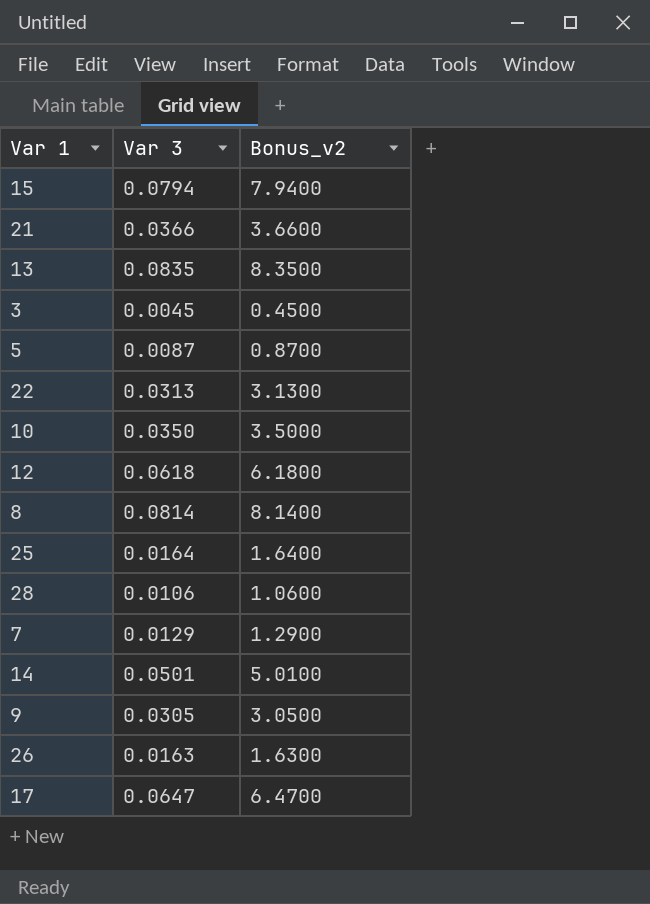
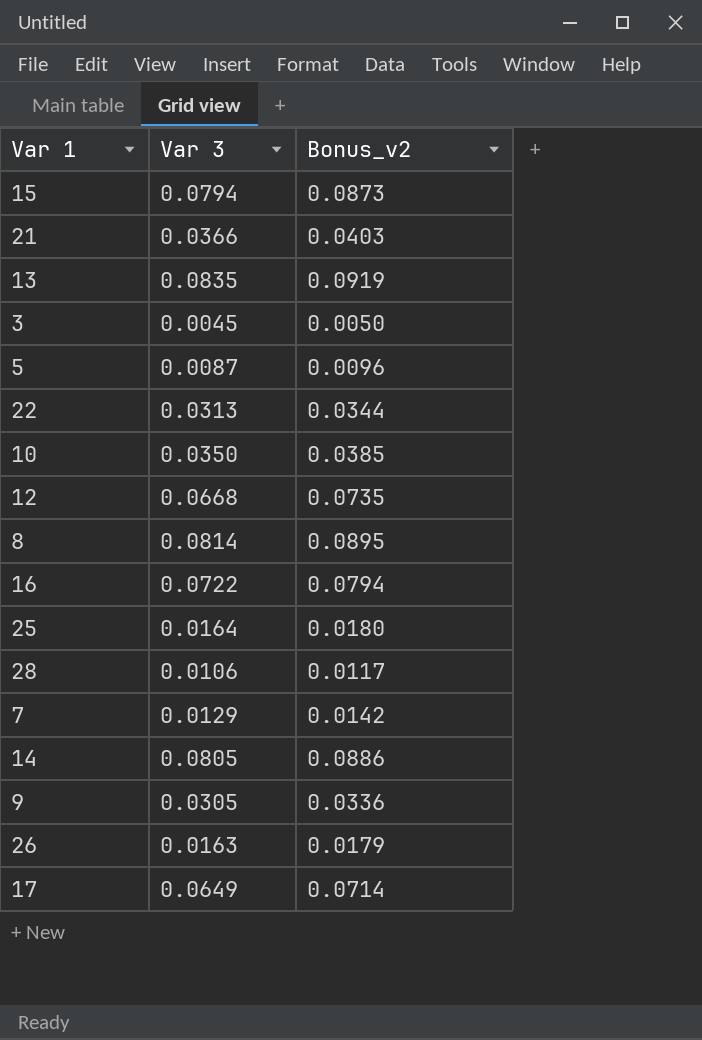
column Bonus_v2 | formula: [Var 3] * 100 -> [Var 3] * 1.1
12 | Var 3: 0.0618 -> 0.0668
row 16: none -> 0.0722 | 0.0794
14 | Var 3: 0.0501 -> 0.0805
17 | Var 3: 0.0647 -> 0.0649

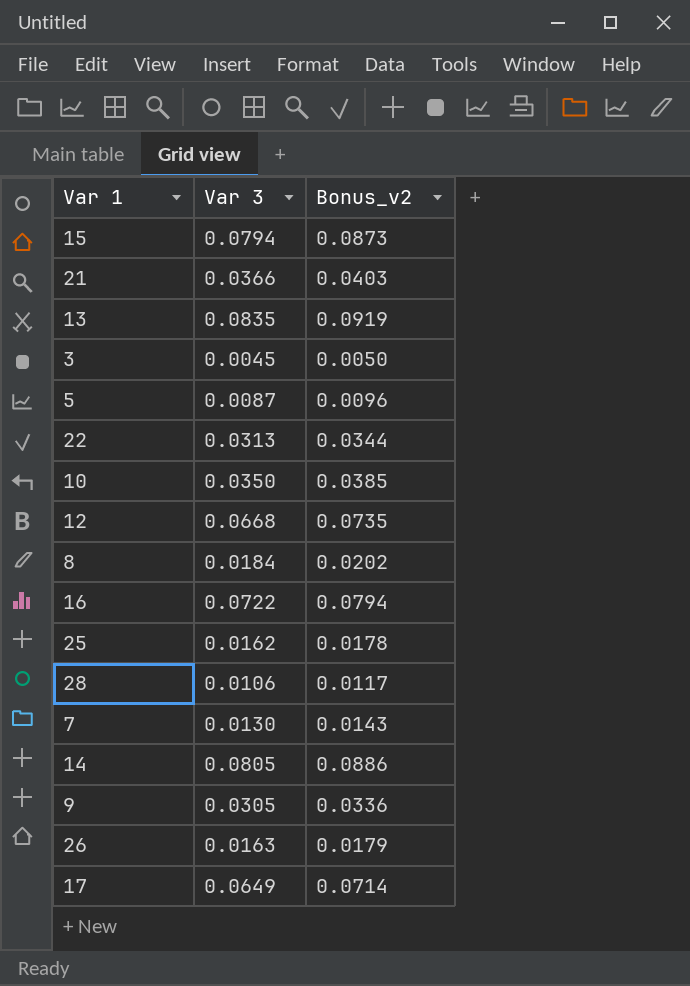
8 | Var 3: 0.0814 -> 0.0184
8 | Bonus_v2: 0.0895 -> 0.0202
25 | Var 3: 0.0164 -> 0.0162
25 | Bonus_v2: 0.0180 -> 0.0178
7 | Var 3: 0.0129 -> 0.0130
7 | Bonus_v2: 0.0142 -> 0.0143

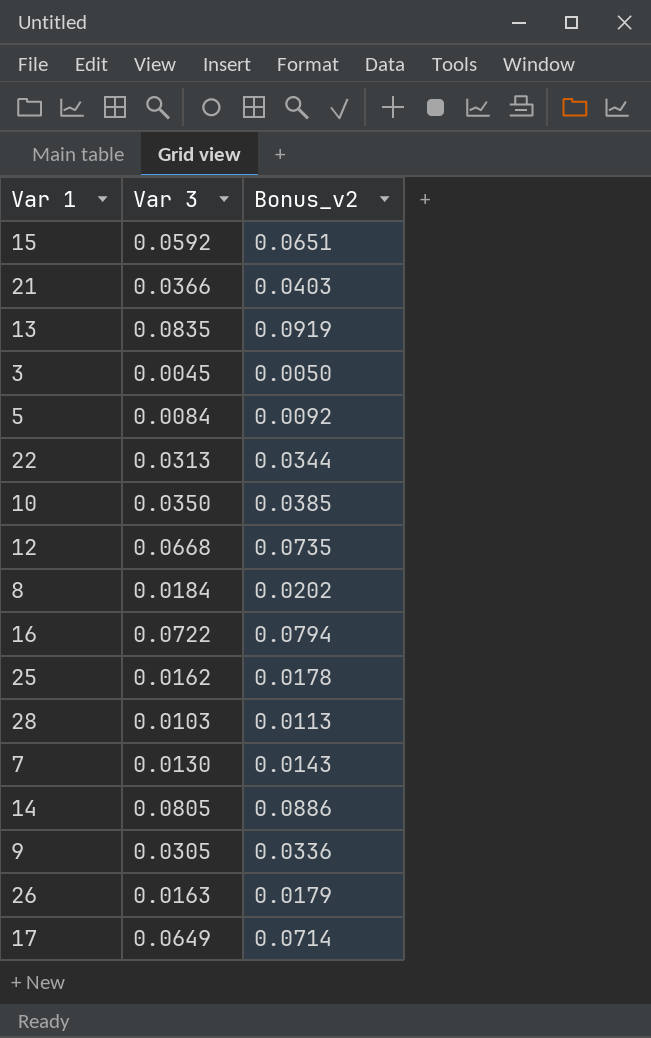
15 | Var 3: 0.0794 -> 0.0592
15 | Bonus_v2: 0.0873 -> 0.0651
5 | Var 3: 0.0087 -> 0.0084
5 | Bonus_v2: 0.0096 -> 0.0092
28 | Var 3: 0.0106 -> 0.0103
28 | Bonus_v2: 0.0117 -> 0.0113

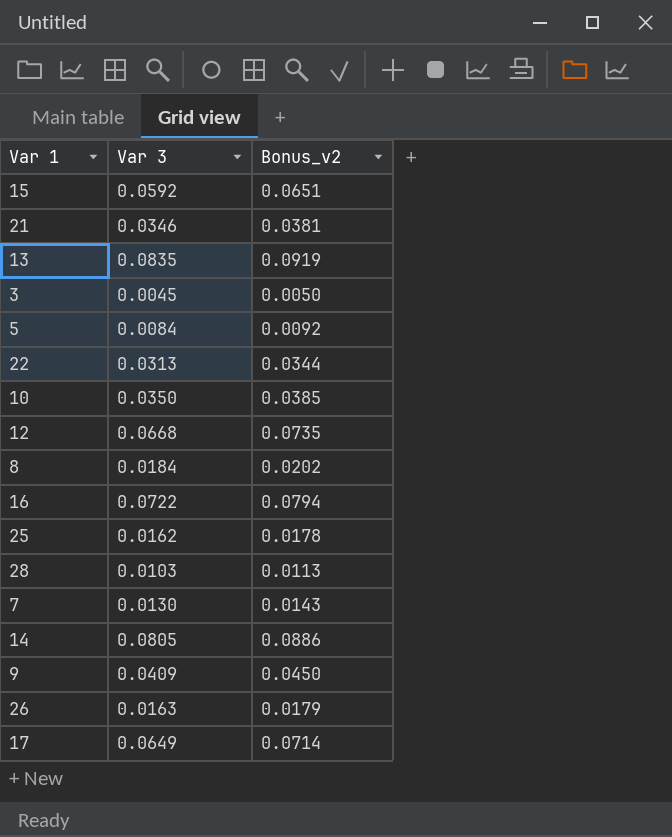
21 | Var 3: 0.0366 -> 0.0346
21 | Bonus_v2: 0.0403 -> 0.0381
9 | Var 3: 0.0305 -> 0.0409
9 | Bonus_v2: 0.0336 -> 0.0450

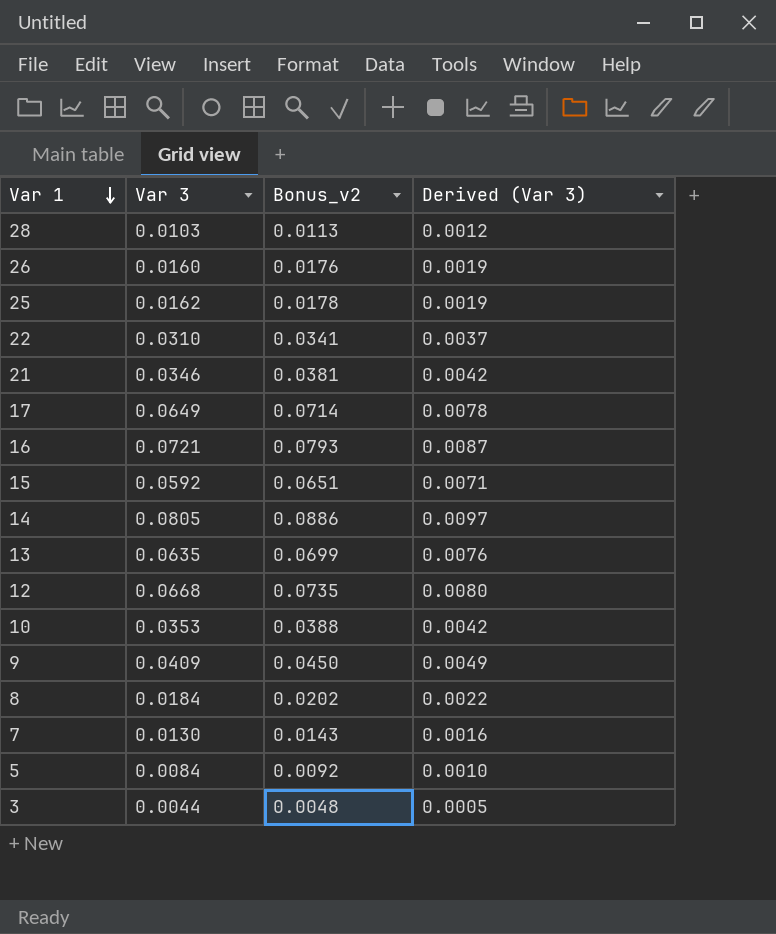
row order: none -> Var 1 descending
column Derived (Var 3) | formula: none -> [Var 3] * 0.12
26 | Var 3: 0.0163 -> 0.0160
26 | Bonus_v2: 0.0179 -> 0.0176
22 | Var 3: 0.0313 -> 0.0310
22 | Bonus_v2: 0.0344 -> 0.0341
16 | Var 3: 0.0722 -> 0.0721
16 | Bonus_v2: 0.0794 -> 0.0793
13 | Var 3: 0.0835 -> 0.0635
13 | Bonus_v2: 0.0919 -> 0.0699
10 | Var 3: 0.0350 -> 0.0353
10 | Bonus_v2: 0.0385 -> 0.0388
3 | Var 3: 0.0045 -> 0.0044
3 | Bonus_v2: 0.0050 -> 0.0048

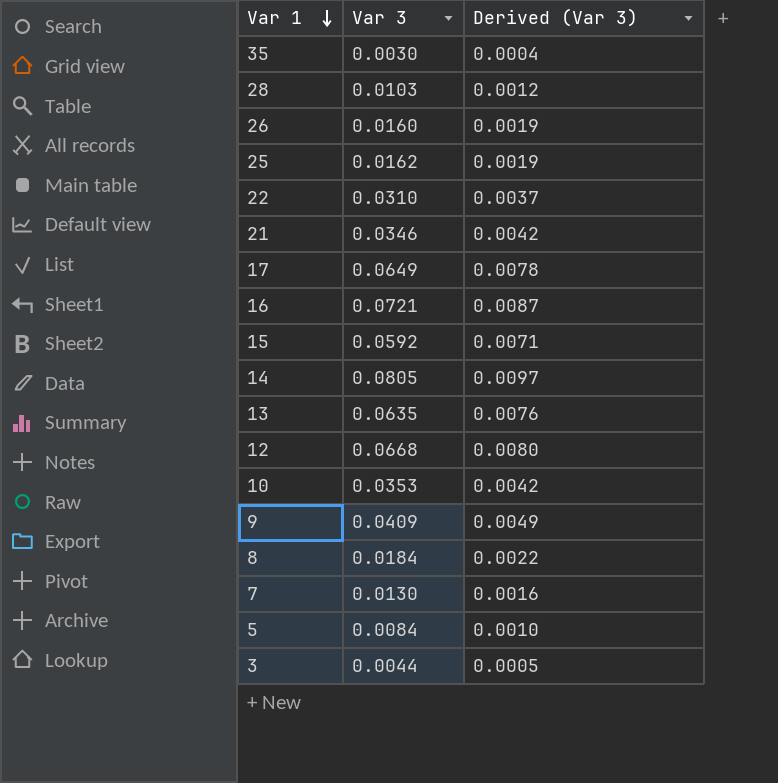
column Bonus_v2 | formula: [Var 3] * 1.1 -> none
row 35: none -> 0.0030 | 0.0004

